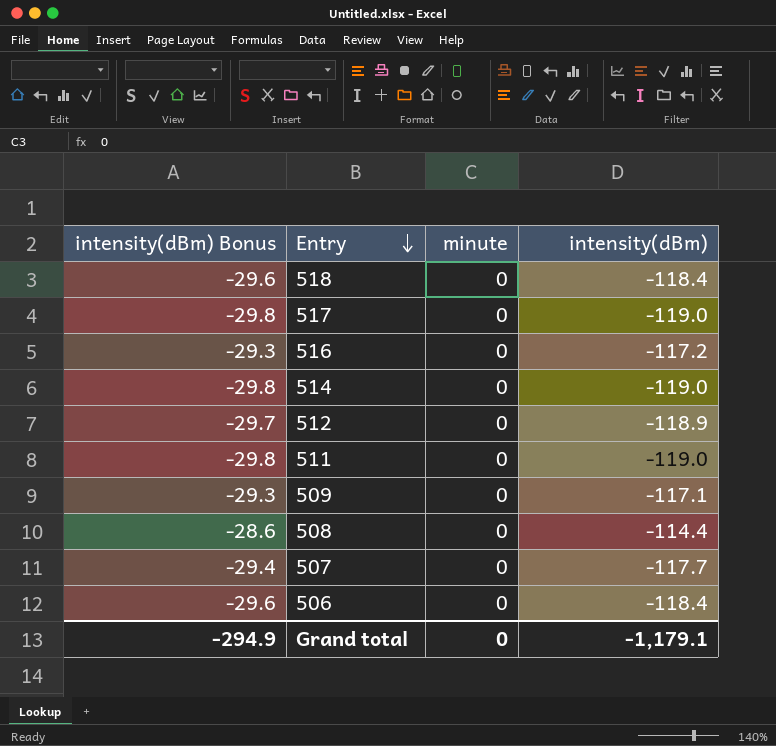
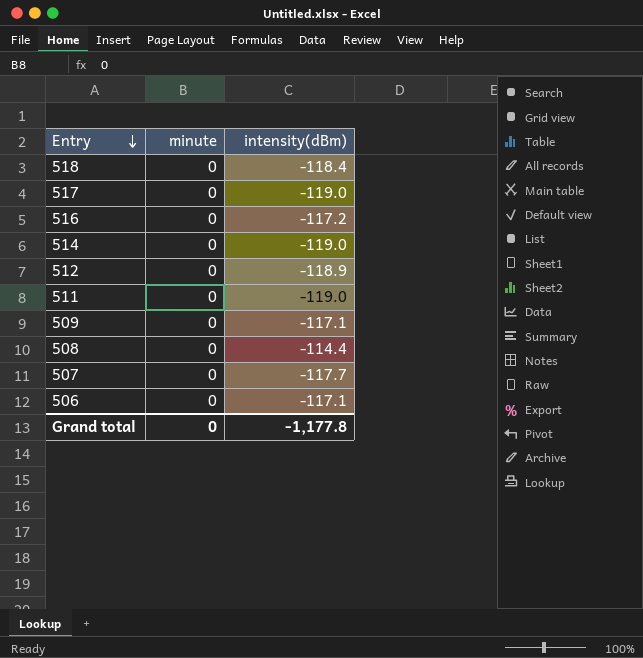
column intensity(dBm) Bonus | formula: [intensity(dBm)] * 0.25 -> none
506 | intensity(dBm): -118.4 -> -117.1
Grand total | intensity(dBm): -1,179.1 -> -1,177.8

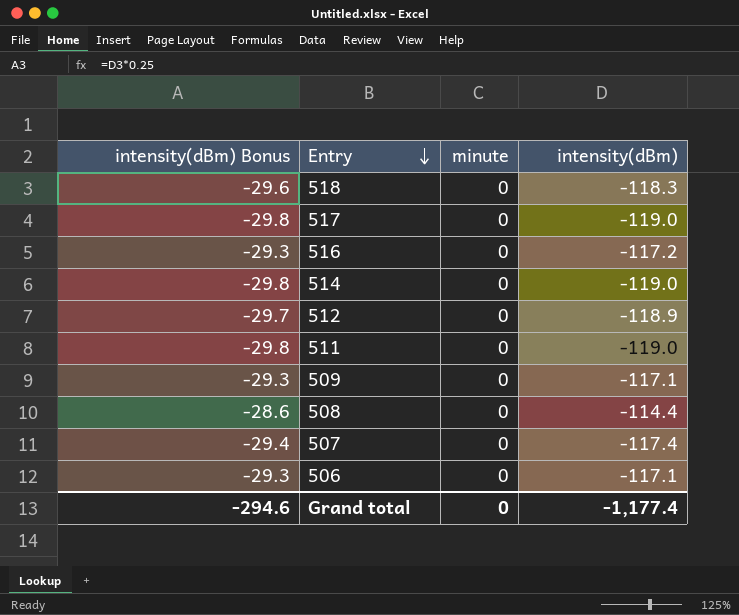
column intensity(dBm) Bonus | formula: none -> [intensity(dBm)] * 0.25
518 | intensity(dBm): -118.4 -> -118.3
507 | intensity(dBm): -117.7 -> -117.4
Grand total | intensity(dBm): -1,177.8 -> -1,177.4

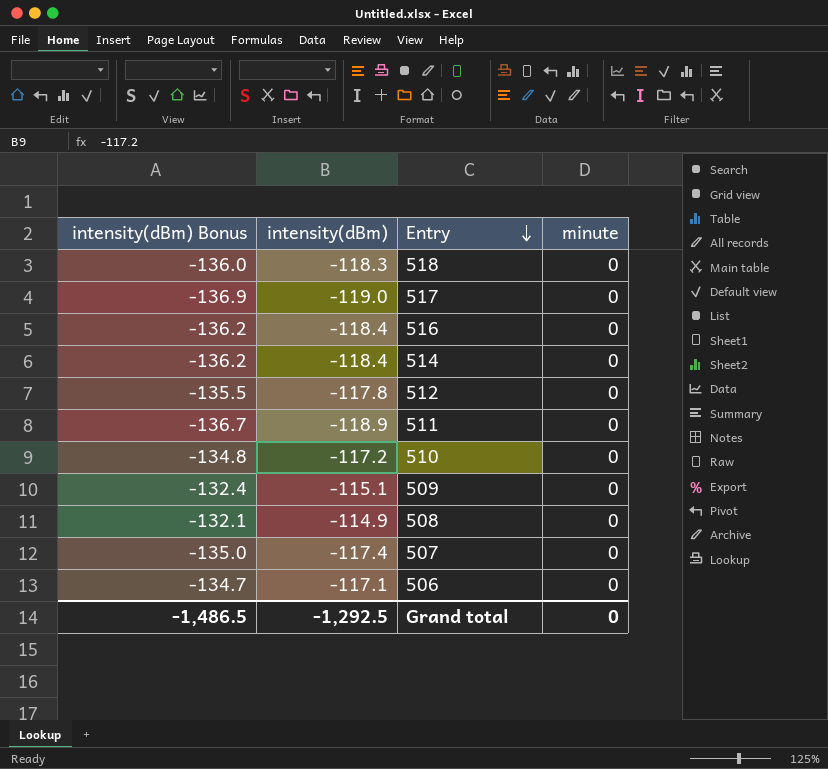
column intensity(dBm) Bonus | formula: [intensity(dBm)] * 0.25 -> [intensity(dBm)] * 1.15
column intensity(dBm) | position: 4 -> 2
516 | intensity(dBm): -117.2 -> -118.4
514 | intensity(dBm): -119.0 -> -118.4
512 | intensity(dBm): -118.9 -> -117.8
511 | intensity(dBm): -119.0 -> -118.9
row 510: none -> -134.8 | -117.2 | 0
509 | intensity(dBm): -117.1 -> -115.1
508 | intensity(dBm): -114.4 -> -114.9
Grand total | intensity(dBm) Bonus: -294.6 -> -1,486.5
Grand total | intensity(dBm): -1,177.4 -> -1,292.5

